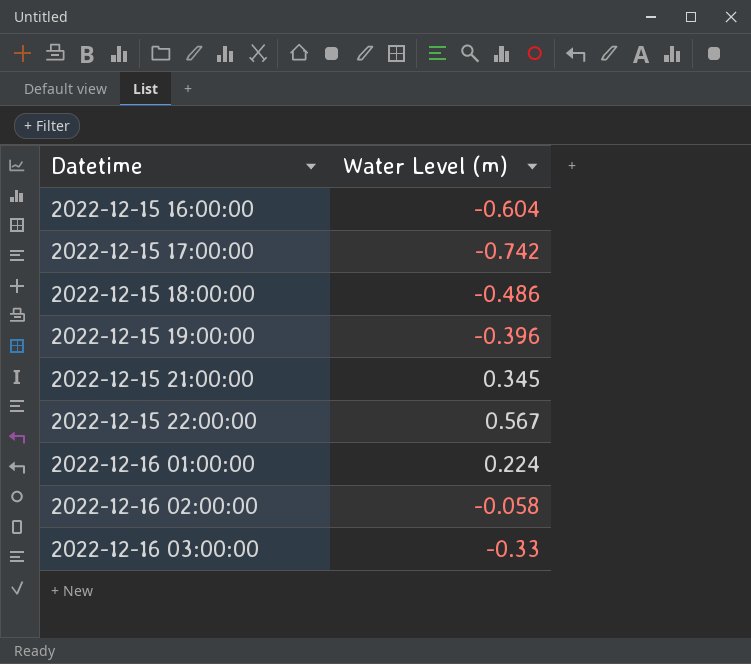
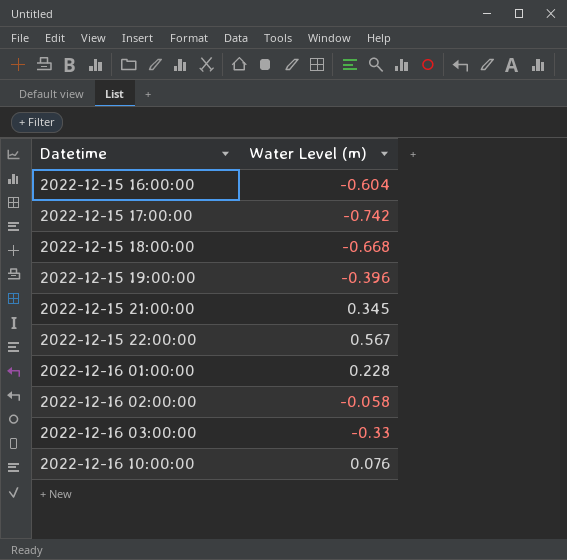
2022-12-15 18:00:00 | Water Level (m): -0.486 -> -0.668
2022-12-16 01:00:00 | Water Level (m): 0.224 -> 0.228
row 2022-12-16 10:00:00: none -> 0.076

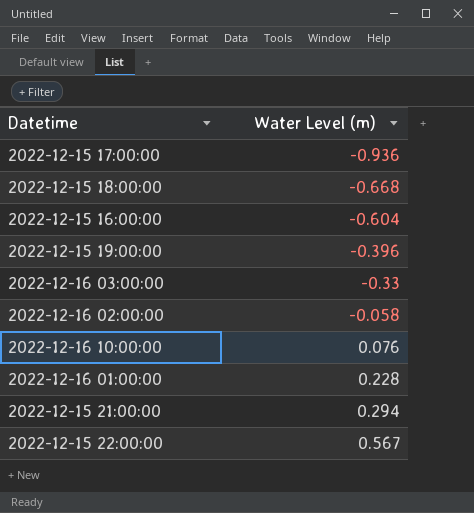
row order: Datetime ascending -> Water Level (m) ascending
2022-12-15 17:00:00 | Water Level (m): -0.742 -> -0.936
2022-12-15 21:00:00 | Water Level (m): 0.345 -> 0.294

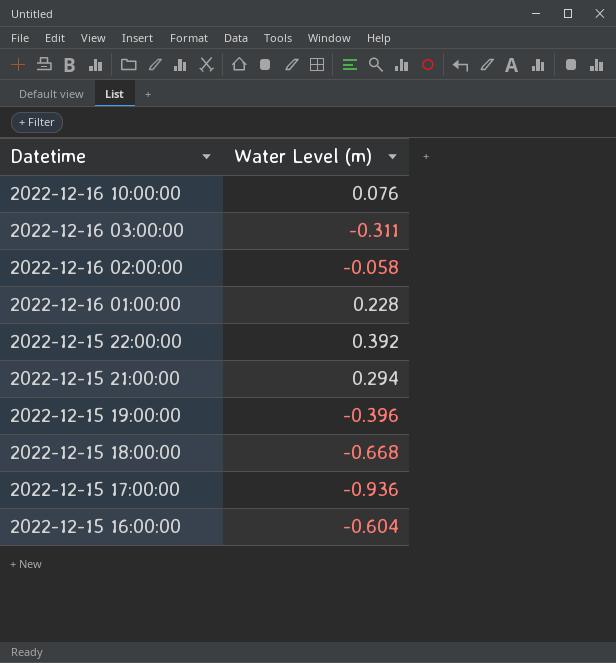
row order: Water Level (m) ascending -> Datetime descending
2022-12-16 03:00:00 | Water Level (m): -0.33 -> -0.311
2022-12-15 22:00:00 | Water Level (m): 0.567 -> 0.392

